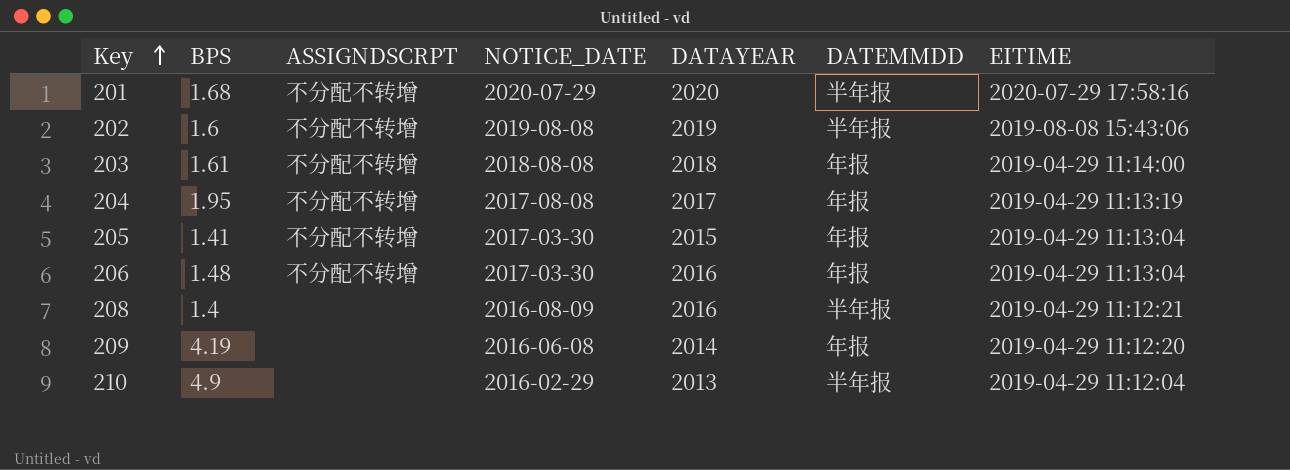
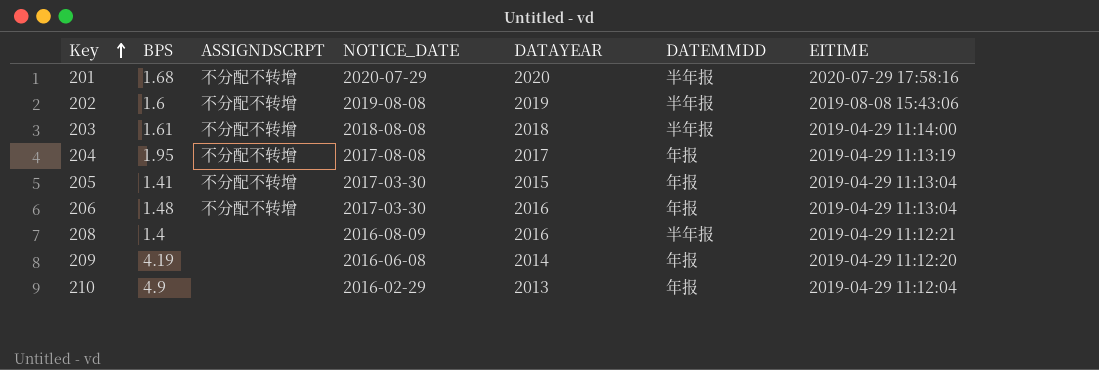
203 | DATEMMDD: 年报 -> 半年报
210 | DATEMMDD: 半年报 -> 年报

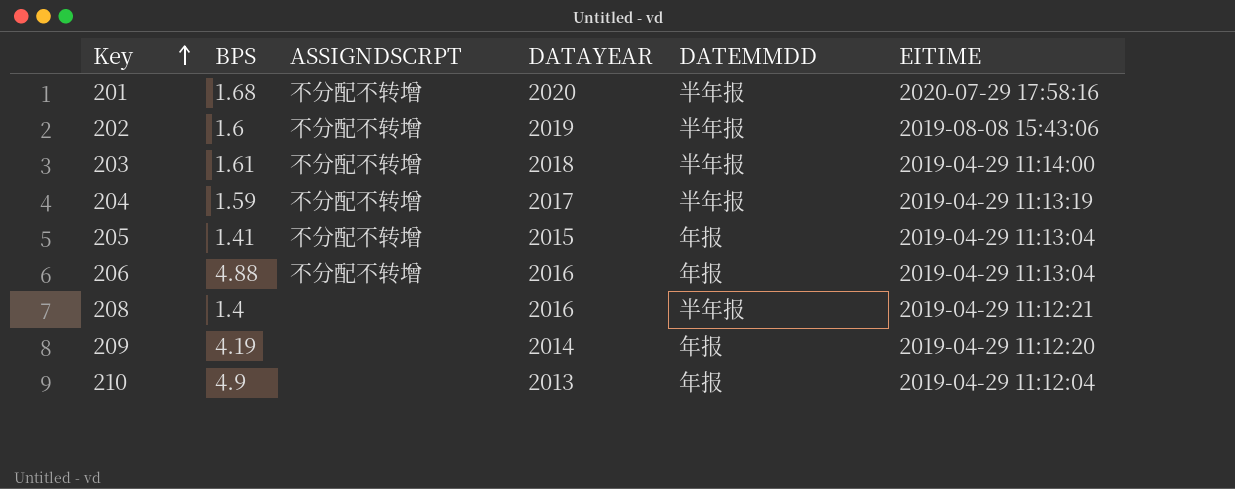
column NOTICE_DATE | position: 4 -> none
204 | BPS: 1.95 -> 1.59
204 | DATEMMDD: 年报 -> 半年报
206 | BPS: 1.48 -> 4.88

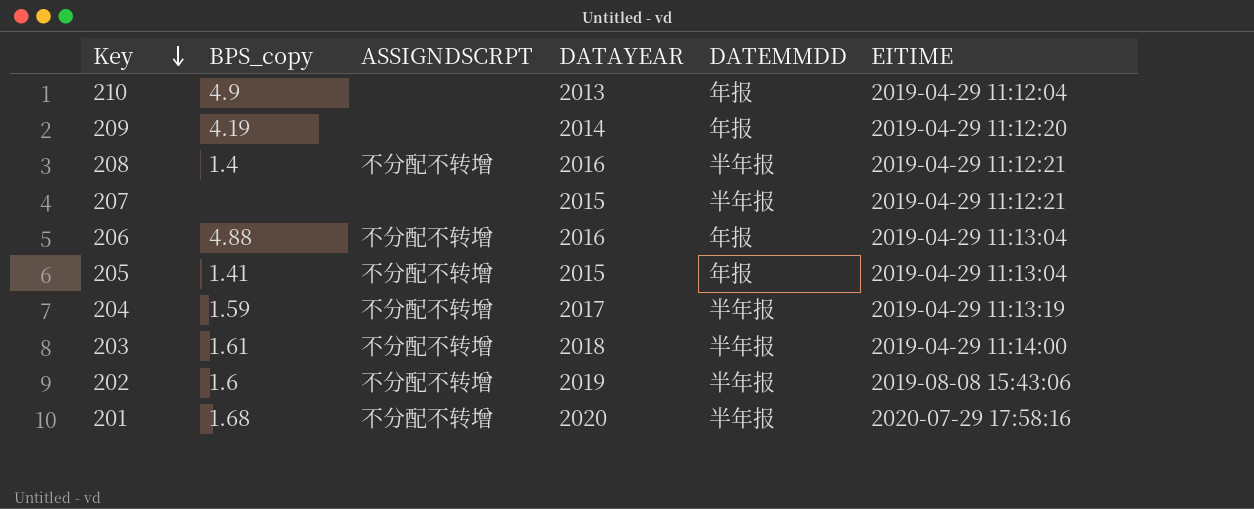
row order: Key ascending -> Key descending
column name: BPS -> BPS_copy
208 | ASSIGNDSCRPT: none -> 不分配不转增
row 207: none -> none | none | 2015 | 半年报 | 2019-04-29 11:12:21

